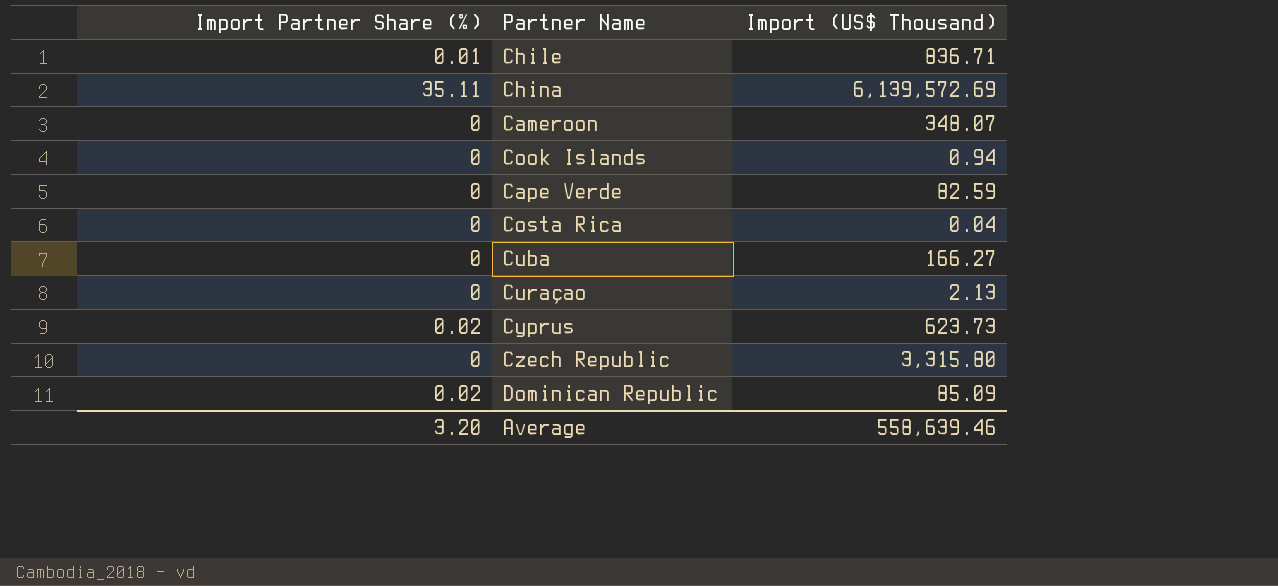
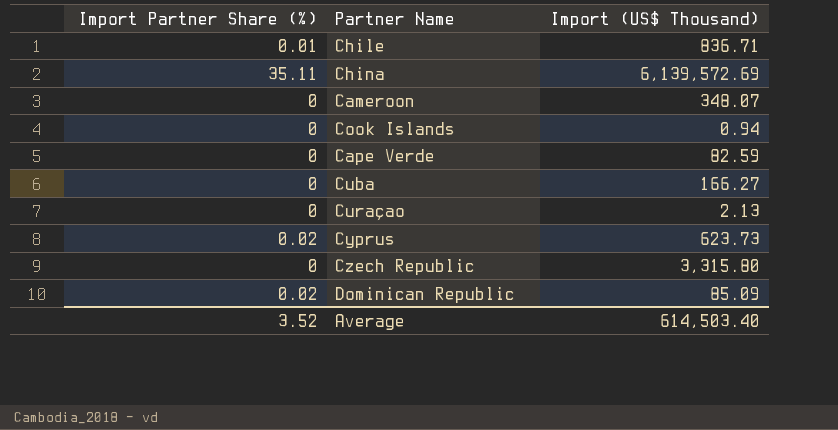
row Costa Rica: 0 | 0.04 -> none
Average | Import Partner Share (%): 3.20 -> 3.52
Average | Import (US$ Thousand): 558,639.46 -> 614,503.40

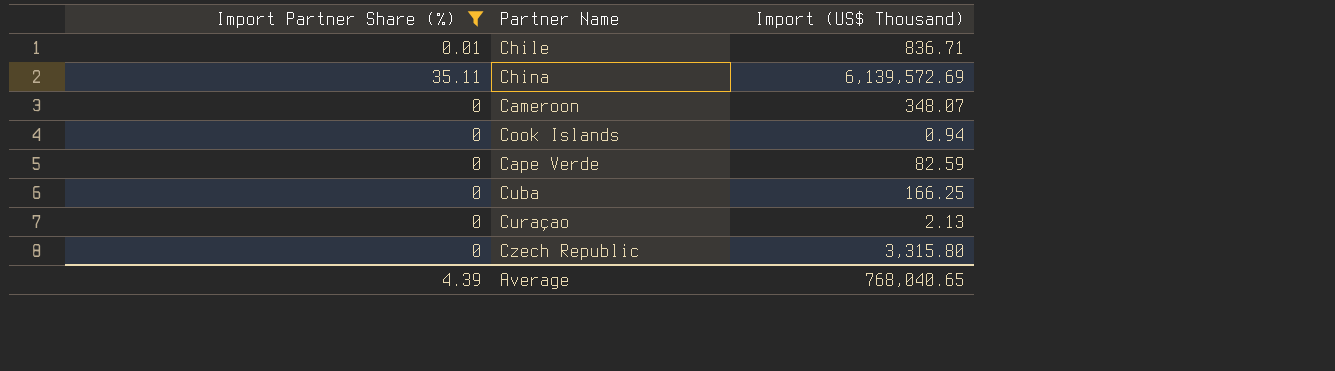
filter: none -> Import Partner Share (%) != 0.02
Cuba | Import (US$ Thousand): 166.27 -> 166.25
Average | Import Partner Share (%): 3.52 -> 4.39
Average | Import (US$ Thousand): 614,503.40 -> 768,040.65

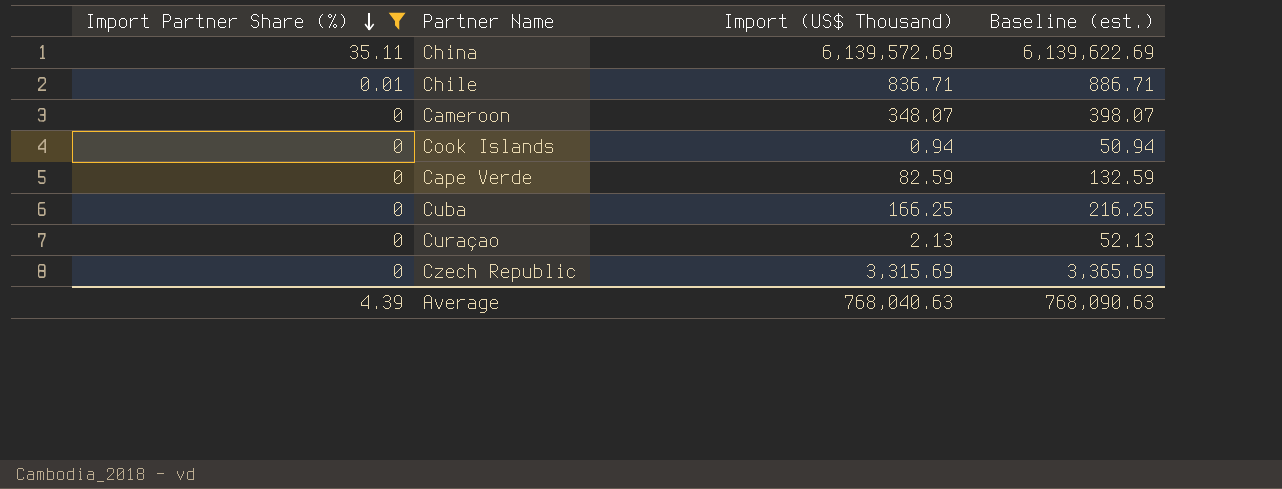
row order: none -> Import Partner Share (%) descending
column Baseline (est.) | formula: none -> [Import (US$ Thousand)] + 50
Czech Republic | Import (US$ Thousand): 3,315.80 -> 3,315.69
Average | Import (US$ Thousand): 768,040.65 -> 768,040.63

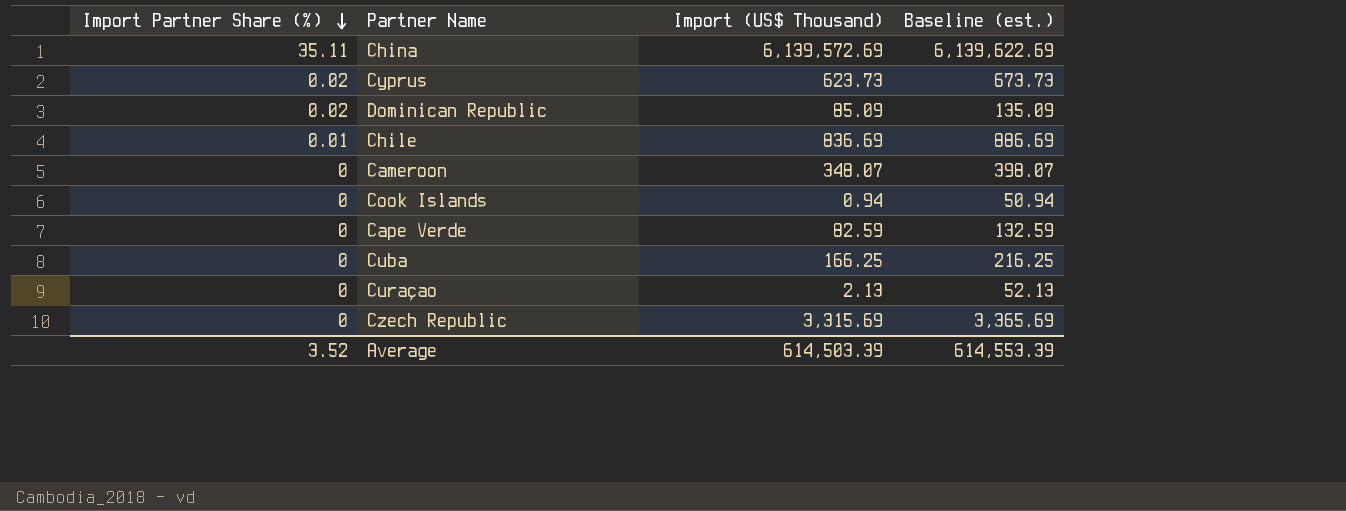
filter: Import Partner Share (%) != 0.02 -> none
Chile | Import (US$ Thousand): 836.71 -> 836.69
Chile | Baseline (est.): 886.71 -> 886.69
Average | Import Partner Share (%): 4.39 -> 3.52
Average | Import (US$ Thousand): 768,040.63 -> 614,503.39
Average | Baseline (est.): 768,090.63 -> 614,553.39

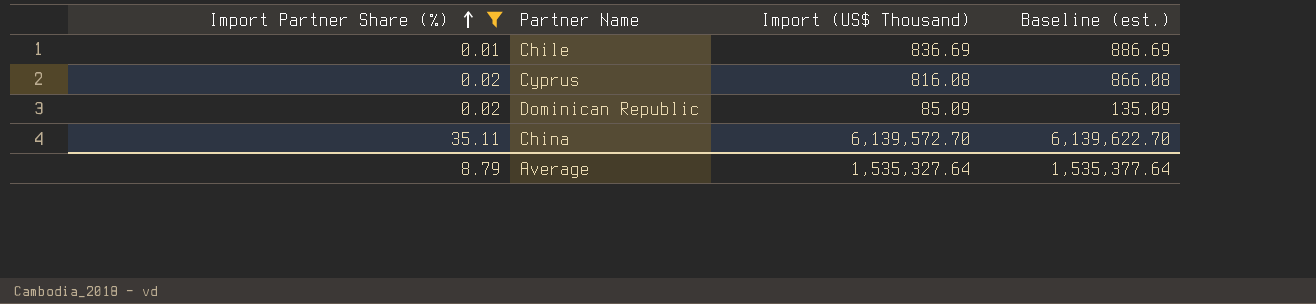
filter: none -> Import Partner Share (%) != 0
row order: Import Partner Share (%) descending -> Import Partner Share (%) ascending
Cyprus | Import (US$ Thousand): 623.73 -> 816.08
Cyprus | Baseline (est.): 673.73 -> 866.08
China | Import (US$ Thousand): 6,139,572.69 -> 6,139,572.70
China | Baseline (est.): 6,139,622.69 -> 6,139,622.70
Average | Import Partner Share (%): 3.52 -> 8.79
Average | Import (US$ Thousand): 614,503.39 -> 1,535,327.64
Average | Baseline (est.): 614,553.39 -> 1,535,377.64

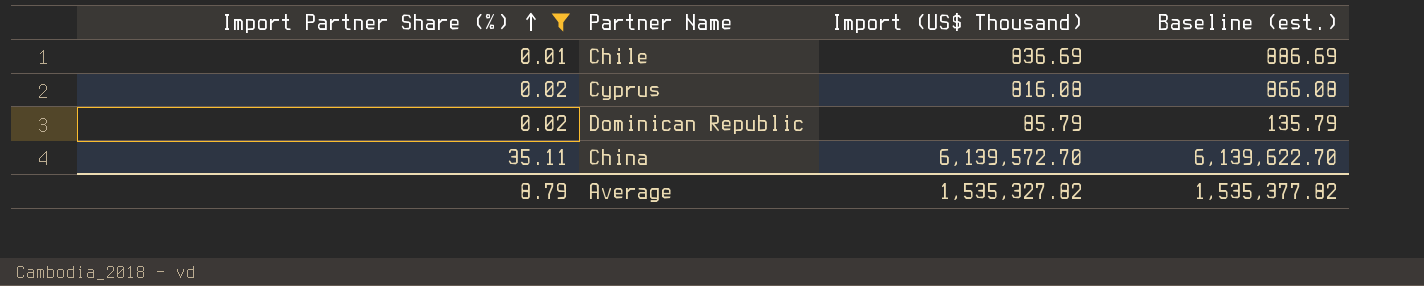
Dominican Republic | Import (US$ Thousand): 85.09 -> 85.79
Dominican Republic | Baseline (est.): 135.09 -> 135.79
Average | Import (US$ Thousand): 1,535,327.64 -> 1,535,327.82
Average | Baseline (est.): 1,535,377.64 -> 1,535,377.82

